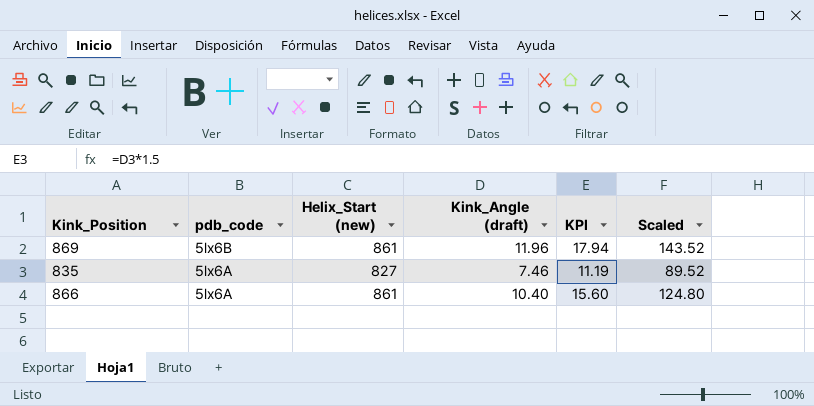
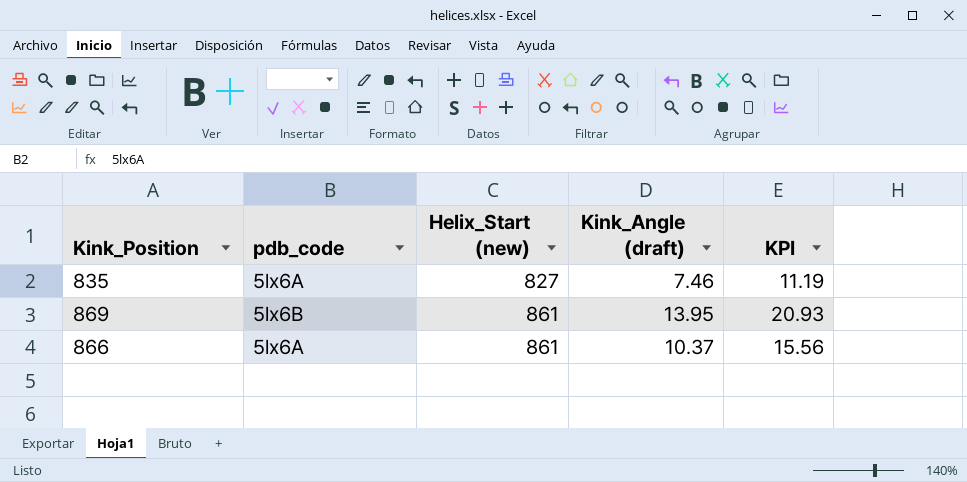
row order: pdb_code descending -> Helix_Start (new) ascending
column Scaled | formula: [Kink_Angle (draft)] * 12 -> none
869 | Kink_Angle (draft): 11.96 -> 13.95
869 | KPI: 17.94 -> 20.93
866 | Kink_Angle (draft): 10.40 -> 10.37
866 | KPI: 15.60 -> 15.56

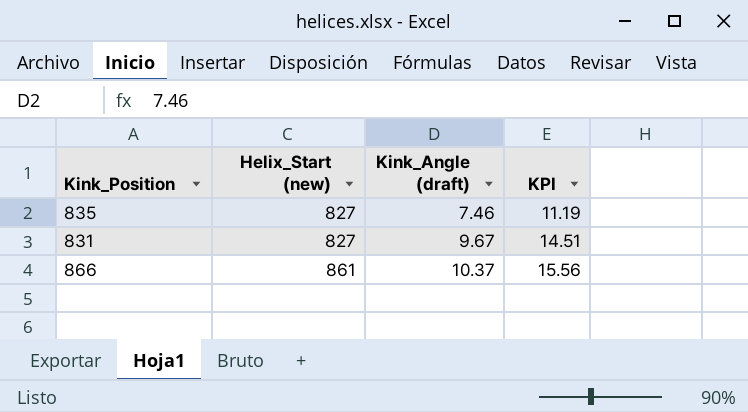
column pdb_code | position: 2 -> none
row 869: 5lx6B | 861 | 13.95 | 20.93 -> none
row 831: none -> 827 | 9.67 | 14.51

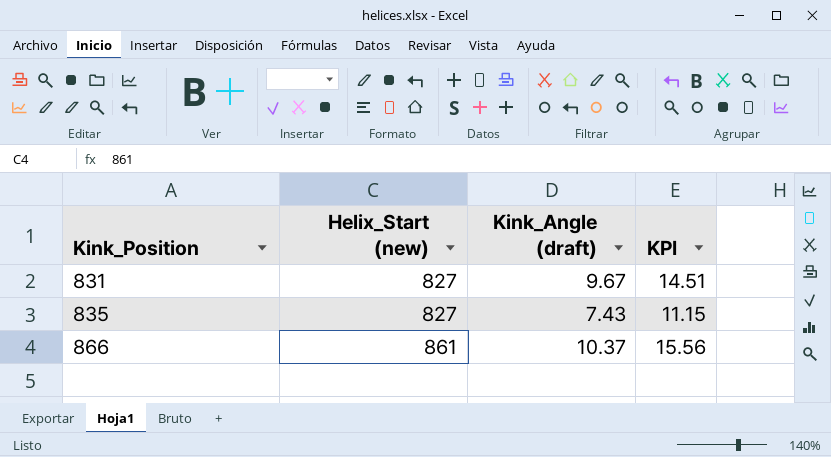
row order: Helix_Start (new) ascending -> Kink_Position ascending
835 | Kink_Angle (draft): 7.46 -> 7.43
835 | KPI: 11.19 -> 11.15

